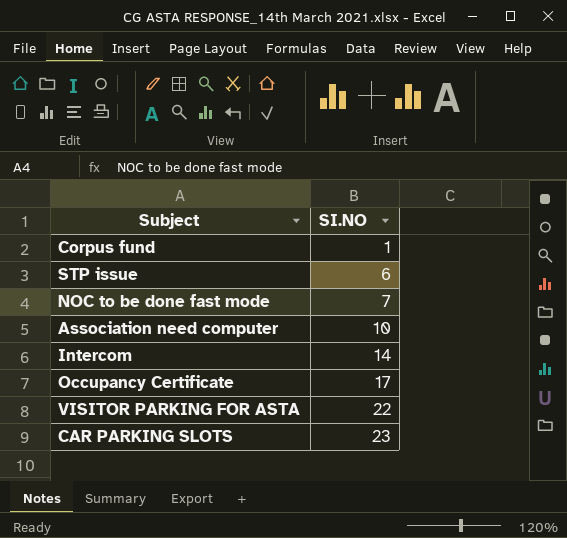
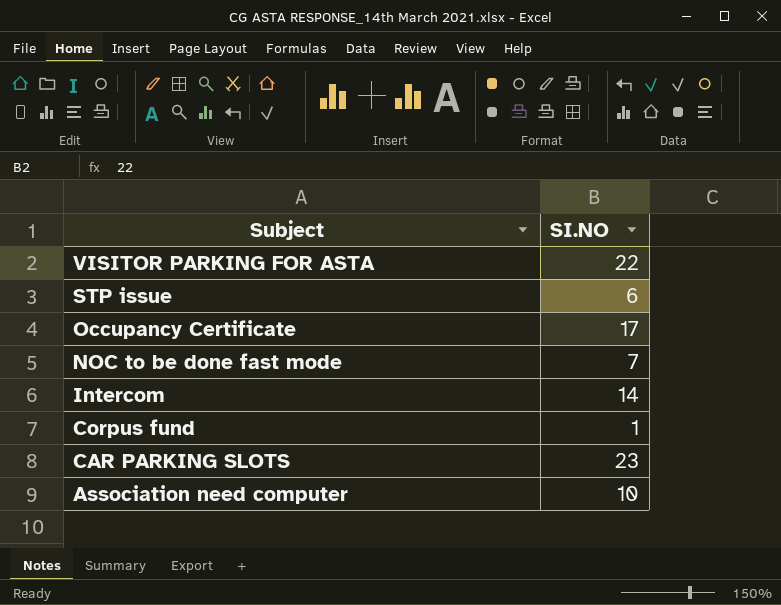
row order: SI.NO ascending -> Subject descending

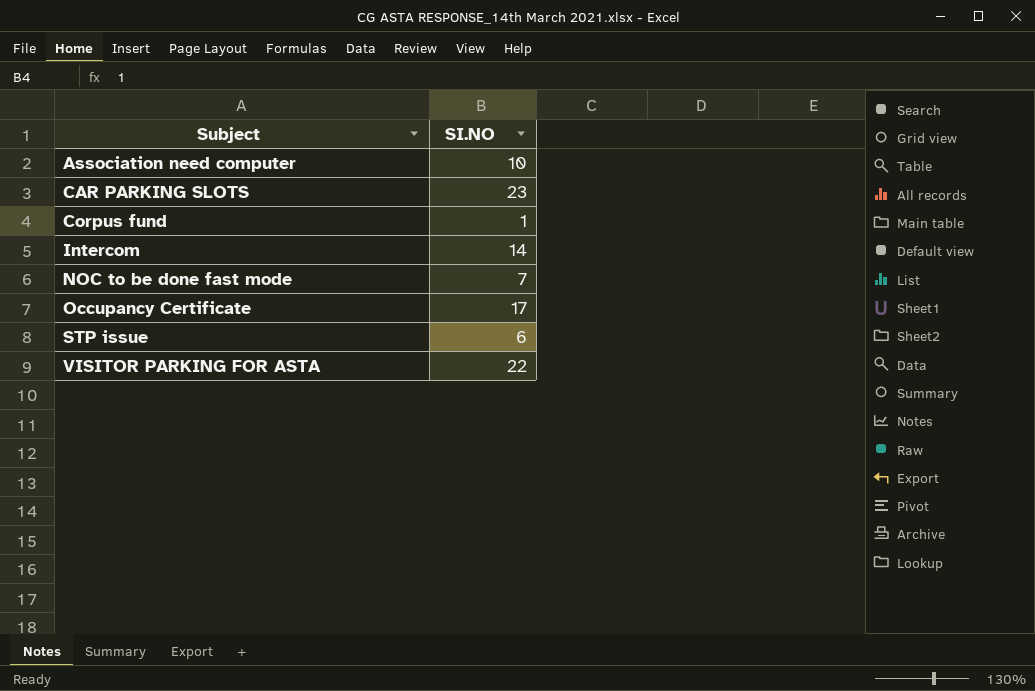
row order: Subject descending -> Subject ascending

